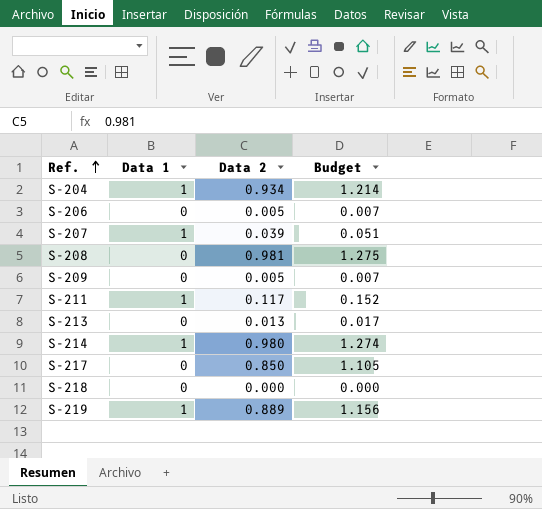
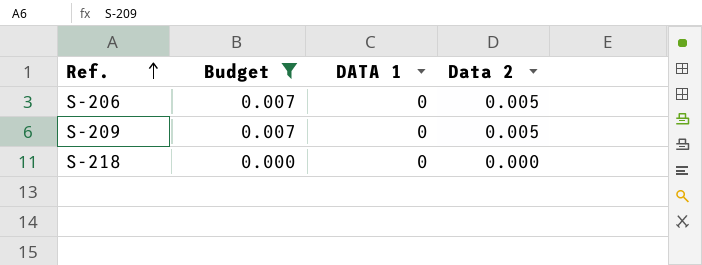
filter: none -> Budget <= 0.007
column Budget | position: 4 -> 2
column name: Data 1 -> DATA 1

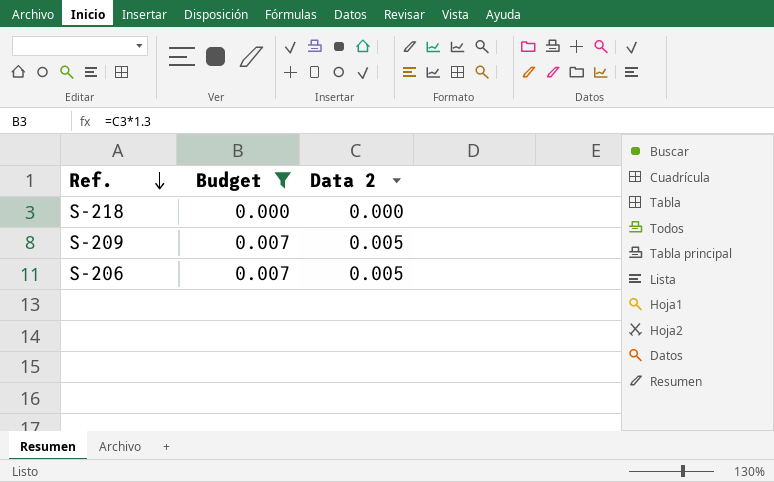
row order: Ref. ascending -> Ref. descending
column DATA 1 | position: 3 -> none

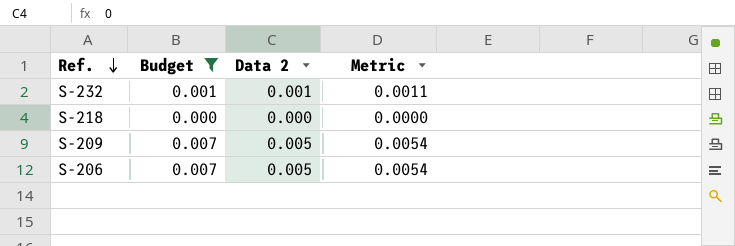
column Metric | formula: none -> [Data 2] * 1.08
row S-232: none -> 0.001 | 0.001 | 0.0011

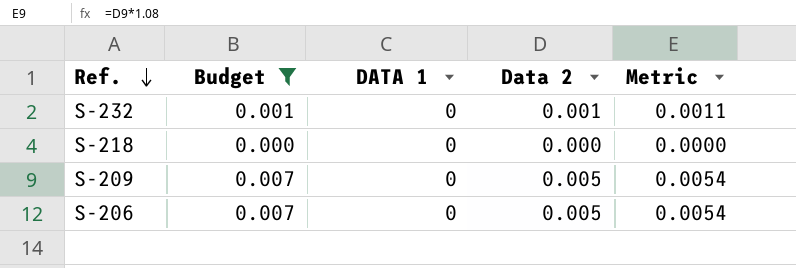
column DATA 1 | position: none -> 3

